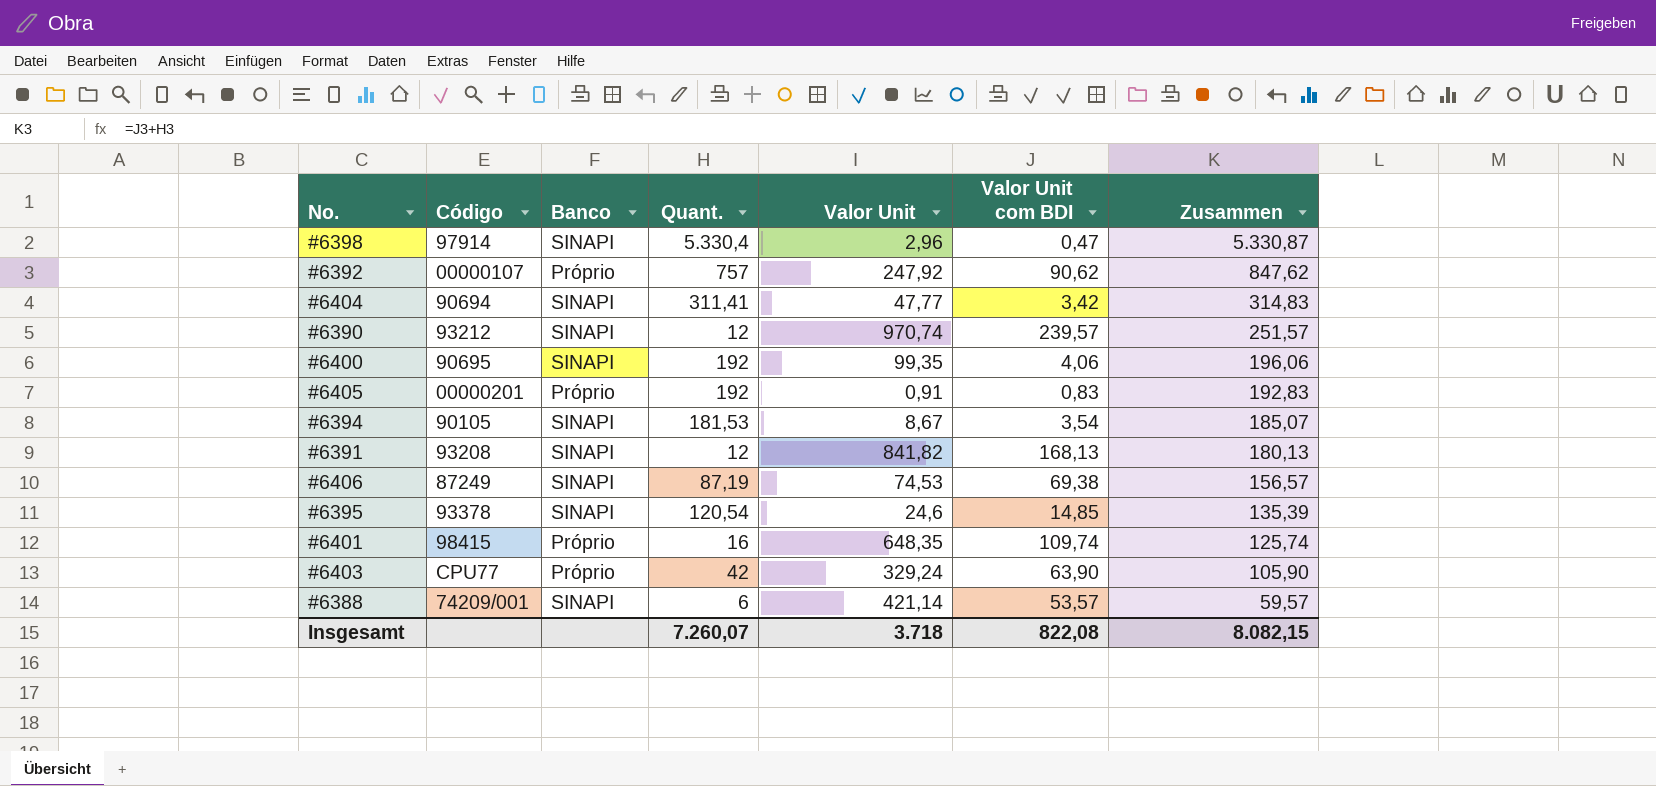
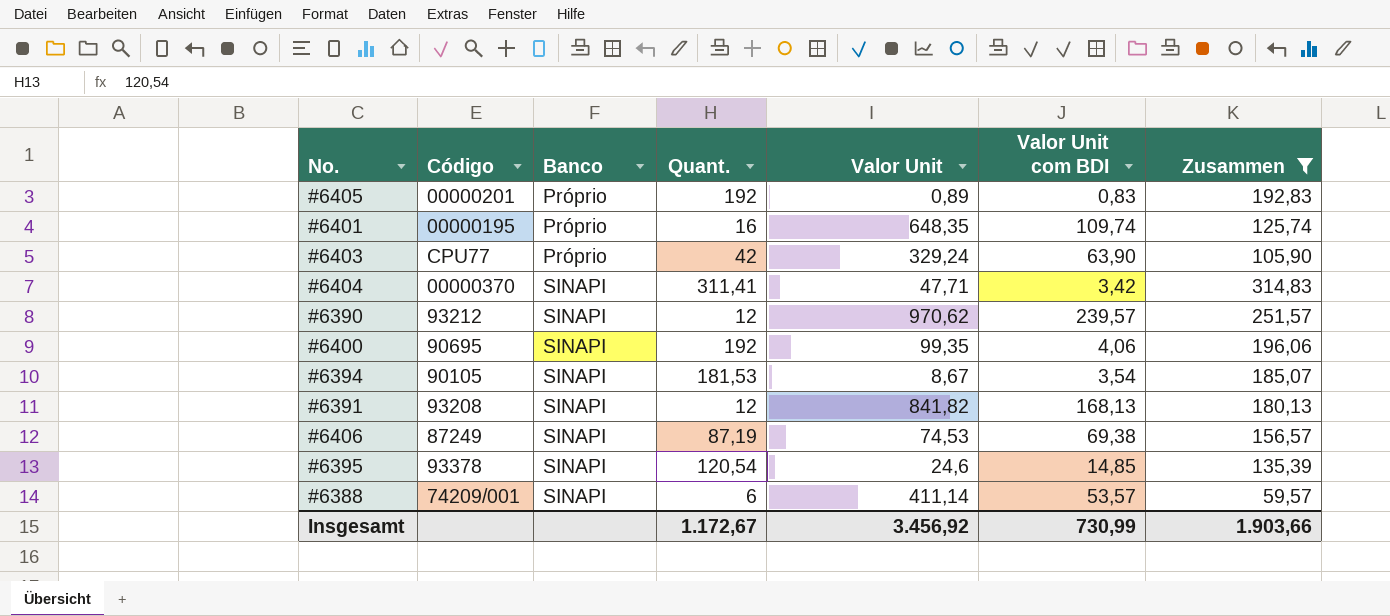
filter: none -> Zusammen <= 314,83
row order: Zusammen descending -> Banco ascending
#6405 | Valor Unit: 0,91 -> 0,89
#6401 | Código: 98415 -> 00000195
#6404 | Código: 90694 -> 00000370
#6404 | Valor Unit: 47,77 -> 47,71
#6390 | Valor Unit: 970,74 -> 970,62
#6388 | Valor Unit: 421,14 -> 411,14
Insgesamt | Quant.: 7.260,07 -> 1.172,67
Insgesamt | Valor Unit: 3.718 -> 3.456,92
Insgesamt | Valor Unit com BDI: 822,08 -> 730,99
Insgesamt | Zusammen: 8.082,15 -> 1.903,66

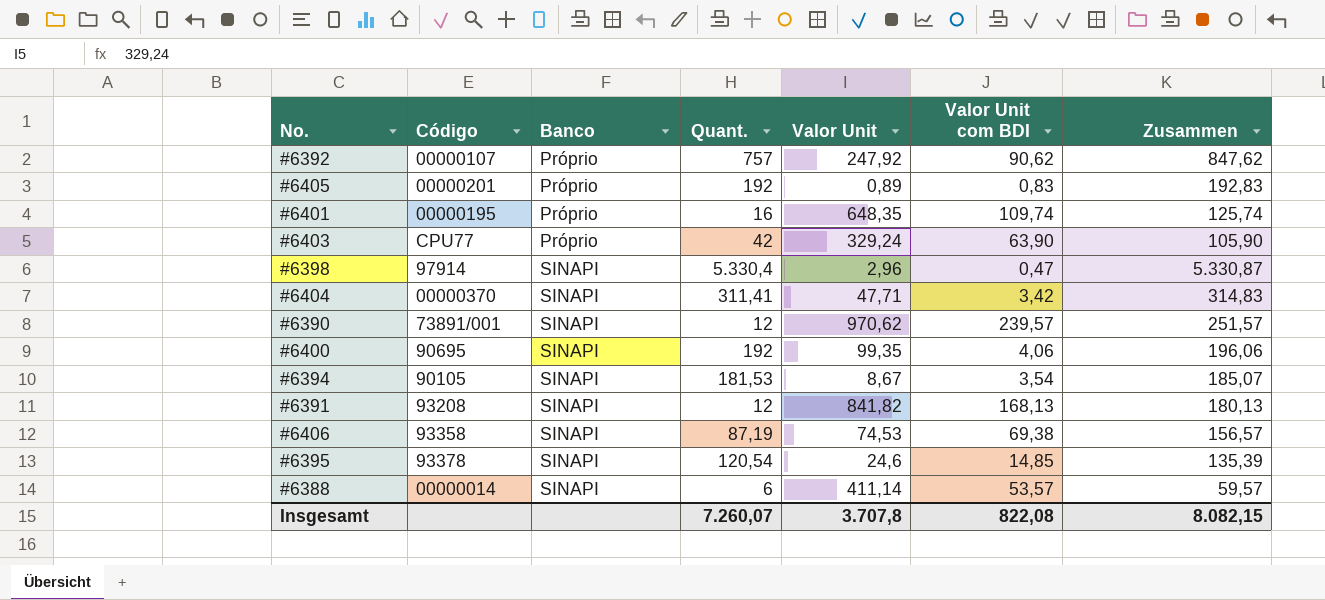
filter: Zusammen <= 314,83 -> none
#6390 | Código: 93212 -> 73891/001
#6406 | Código: 87249 -> 93358
#6388 | Código: 74209/001 -> 00000014
Insgesamt | Quant.: 1.172,67 -> 7.260,07
Insgesamt | Valor Unit: 3.456,92 -> 3.707,8
Insgesamt | Valor Unit com BDI: 730,99 -> 822,08
Insgesamt | Zusammen: 1.903,66 -> 8.082,15

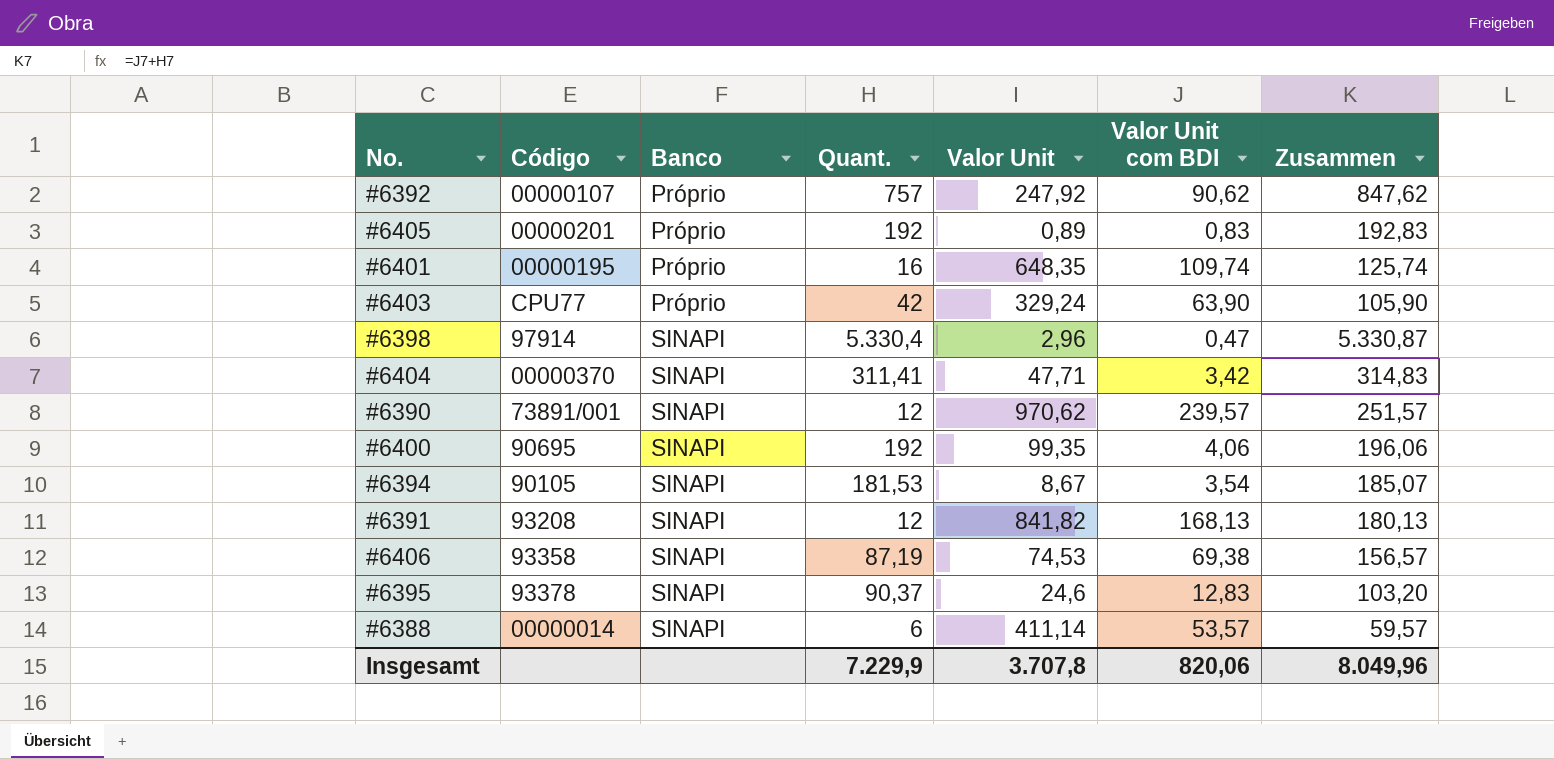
#6395 | Quant.: 120,54 -> 90,37
#6395 | Valor Unit com BDI: 14,85 -> 12,83
#6395 | Zusammen: 135,39 -> 103,20
Insgesamt | Quant.: 7.260,07 -> 7.229,9
Insgesamt | Valor Unit com BDI: 822,08 -> 820,06
Insgesamt | Zusammen: 8.082,15 -> 8.049,96

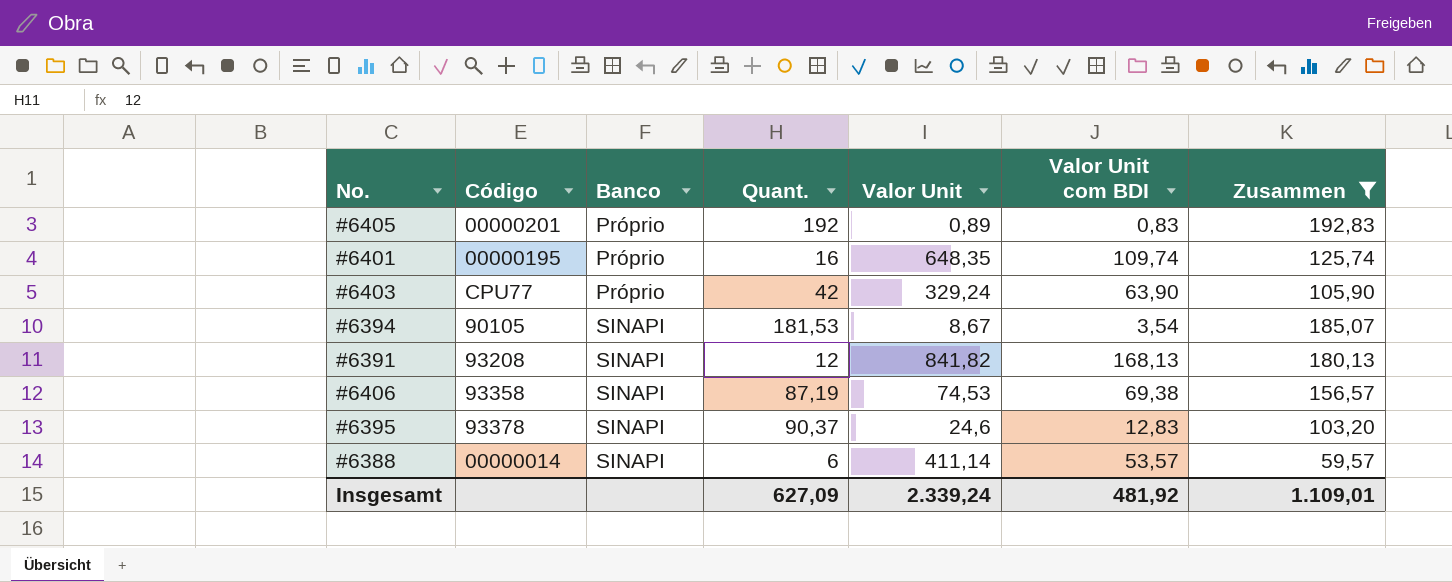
filter: none -> Zusammen <= 192,83
Insgesamt | Quant.: 7.229,9 -> 627,09
Insgesamt | Valor Unit: 3.707,8 -> 2.339,24
Insgesamt | Valor Unit com BDI: 820,06 -> 481,92
Insgesamt | Zusammen: 8.049,96 -> 1.109,01

